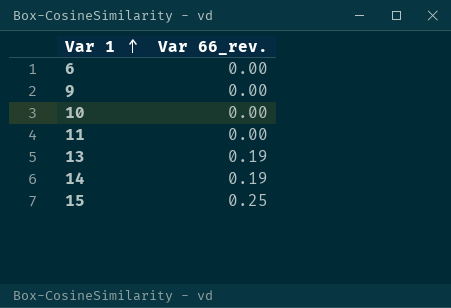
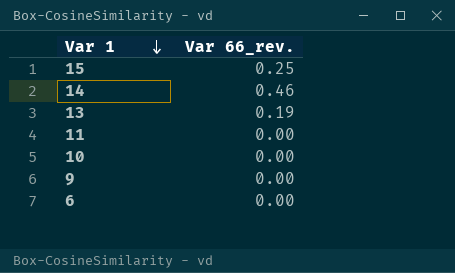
row order: Var 1 ascending -> Var 1 descending
14 | Var 66_rev.: 0.19 -> 0.46

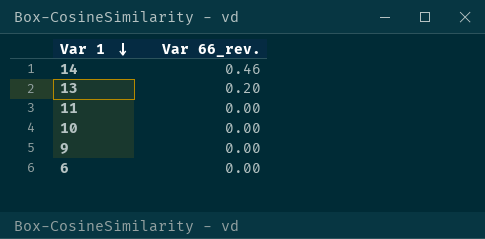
row 15: 0.25 -> none
13 | Var 66_rev.: 0.19 -> 0.20

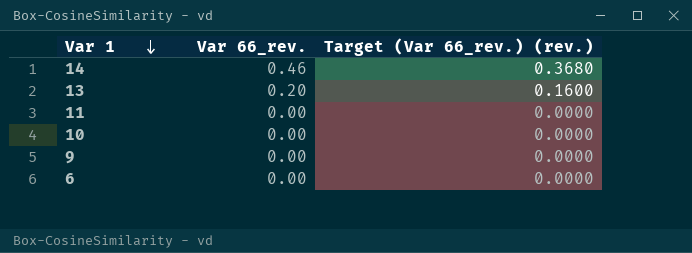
column Target (Var 66_rev.) (rev.) | formula: none -> [Var 66_rev.] * 0.8

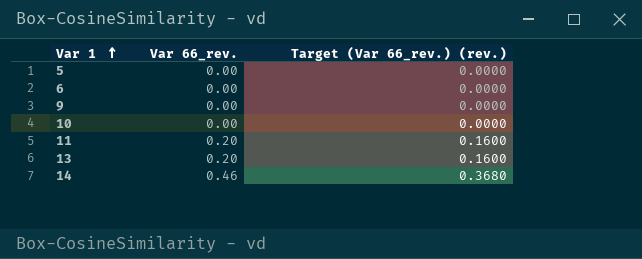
row order: Var 1 descending -> Var 1 ascending
row 5: none -> 0.00 | 0.0000
11 | Var 66_rev.: 0.00 -> 0.20
11 | Target (Var 66_rev.) (rev.): 0.0000 -> 0.1600

